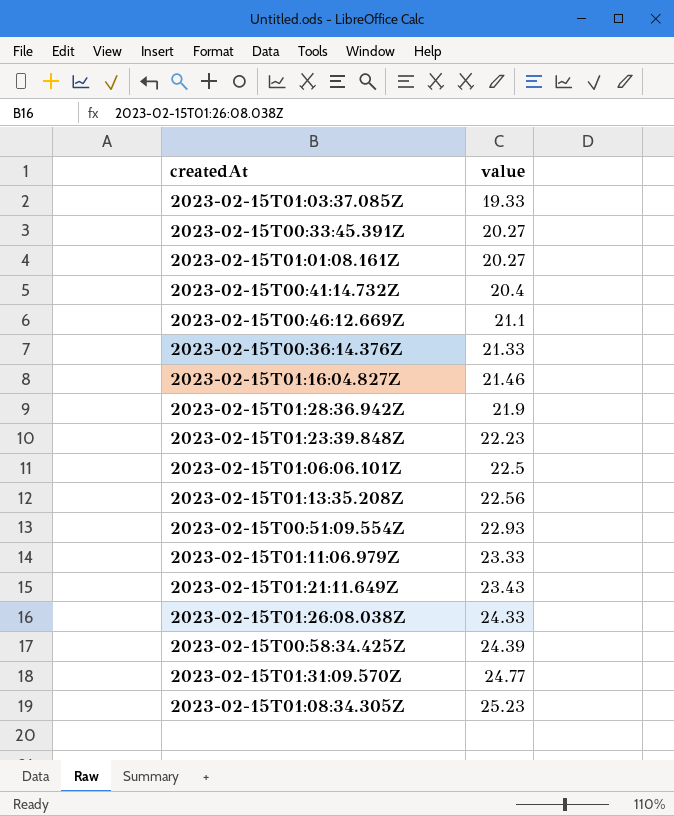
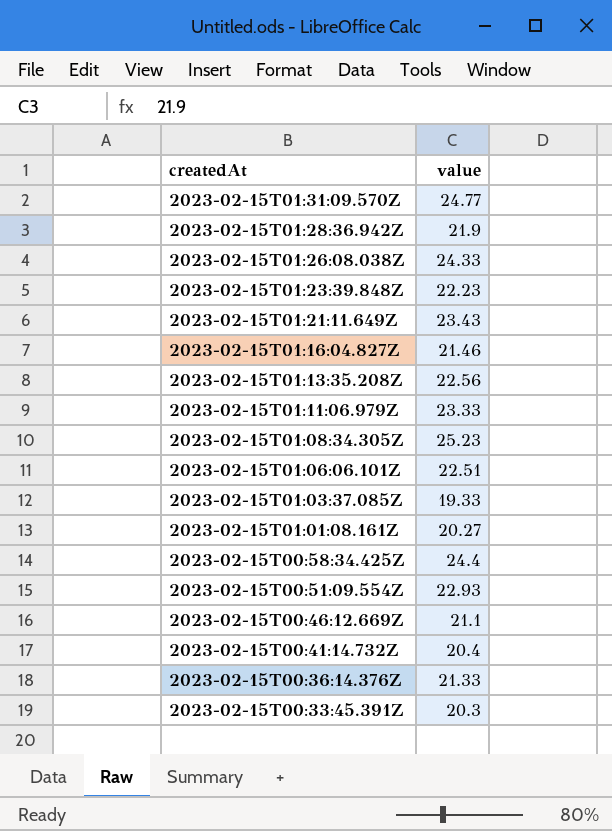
row order: value ascending -> createdAt descending
2023-02-15T01:06:06.101Z | value: 22.5 -> 22.51
2023-02-15T00:58:34.425Z | value: 24.39 -> 24.4
2023-02-15T00:33:45.391Z | value: 20.27 -> 20.3

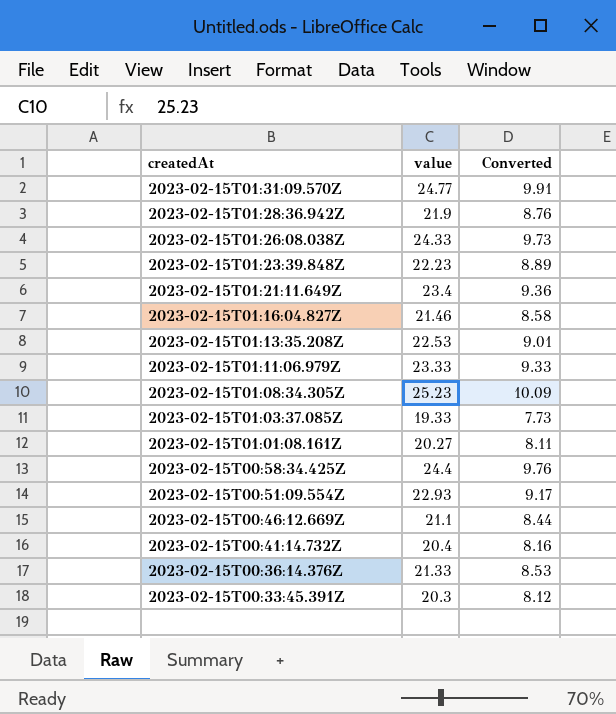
column Converted | formula: none -> [value] * 0.4
row 2023-02-15T01:06:06.101Z: 22.51 -> none
2023-02-15T01:21:11.649Z | value: 23.43 -> 23.4
2023-02-15T01:13:35.208Z | value: 22.56 -> 22.53

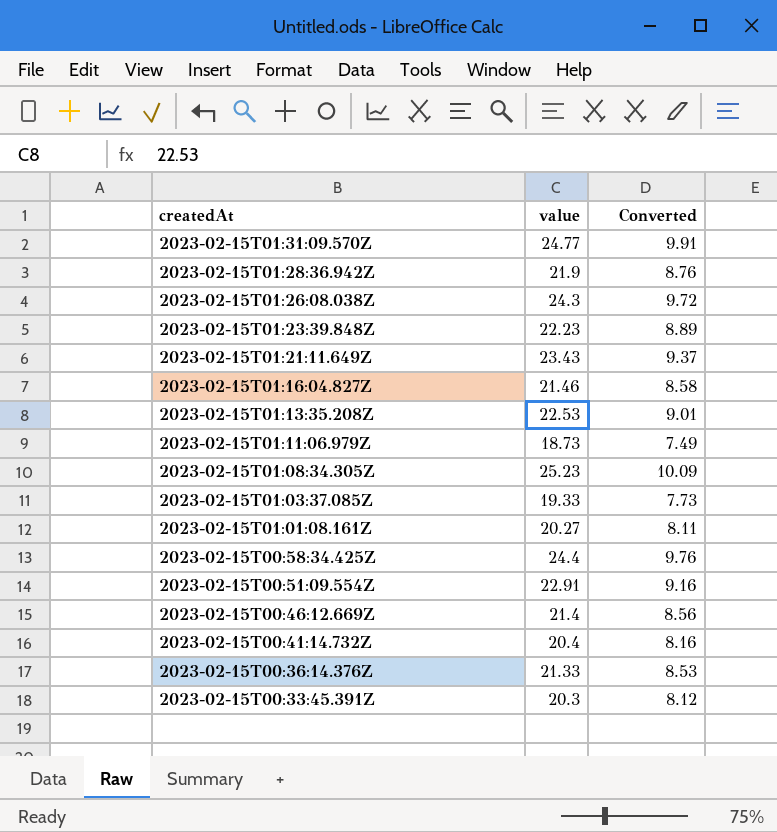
2023-02-15T01:26:08.038Z | value: 24.33 -> 24.3
2023-02-15T01:26:08.038Z | Converted: 9.73 -> 9.72
2023-02-15T01:21:11.649Z | value: 23.4 -> 23.43
2023-02-15T01:21:11.649Z | Converted: 9.36 -> 9.37
2023-02-15T01:11:06.979Z | value: 23.33 -> 18.73
2023-02-15T01:11:06.979Z | Converted: 9.33 -> 7.49
2023-02-15T00:51:09.554Z | value: 22.93 -> 22.91
2023-02-15T00:51:09.554Z | Converted: 9.17 -> 9.16
2023-02-15T00:46:12.669Z | value: 21.1 -> 21.4
2023-02-15T00:46:12.669Z | Converted: 8.44 -> 8.56

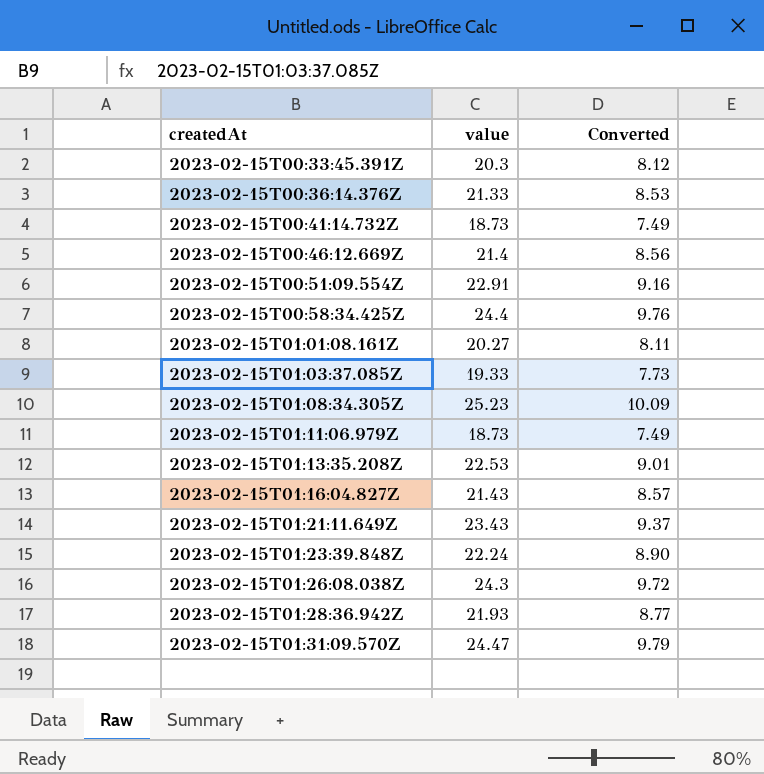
row order: createdAt descending -> createdAt ascending
2023-02-15T00:41:14.732Z | value: 20.4 -> 18.73
2023-02-15T00:41:14.732Z | Converted: 8.16 -> 7.49
2023-02-15T01:16:04.827Z | value: 21.46 -> 21.43
2023-02-15T01:16:04.827Z | Converted: 8.58 -> 8.57
2023-02-15T01:23:39.848Z | value: 22.23 -> 22.24
2023-02-15T01:23:39.848Z | Converted: 8.89 -> 8.90
2023-02-15T01:28:36.942Z | value: 21.9 -> 21.93
2023-02-15T01:28:36.942Z | Converted: 8.76 -> 8.77
2023-02-15T01:31:09.570Z | value: 24.77 -> 24.47
2023-02-15T01:31:09.570Z | Converted: 9.91 -> 9.79

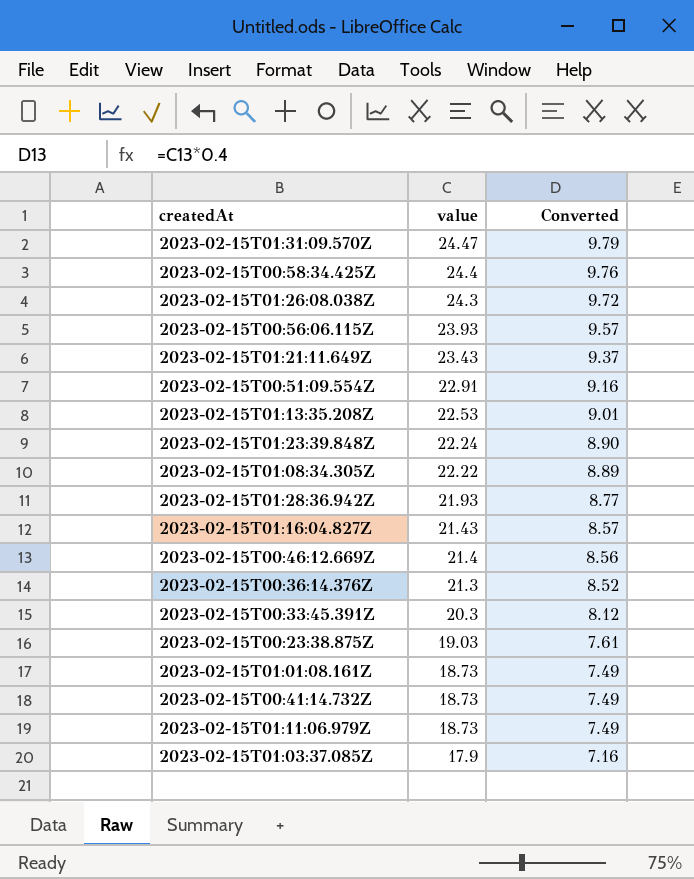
row order: createdAt ascending -> value descending
row 2023-02-15T00:56:06.115Z: none -> 23.93 | 9.57
2023-02-15T01:08:34.305Z | value: 25.23 -> 22.22
2023-02-15T01:08:34.305Z | Converted: 10.09 -> 8.89
2023-02-15T00:36:14.376Z | value: 21.33 -> 21.3
2023-02-15T00:36:14.376Z | Converted: 8.53 -> 8.52
row 2023-02-15T00:23:38.875Z: none -> 19.03 | 7.61
2023-02-15T01:01:08.161Z | value: 20.27 -> 18.73
2023-02-15T01:01:08.161Z | Converted: 8.11 -> 7.49
2023-02-15T01:03:37.085Z | value: 19.33 -> 17.9
2023-02-15T01:03:37.085Z | Converted: 7.73 -> 7.16

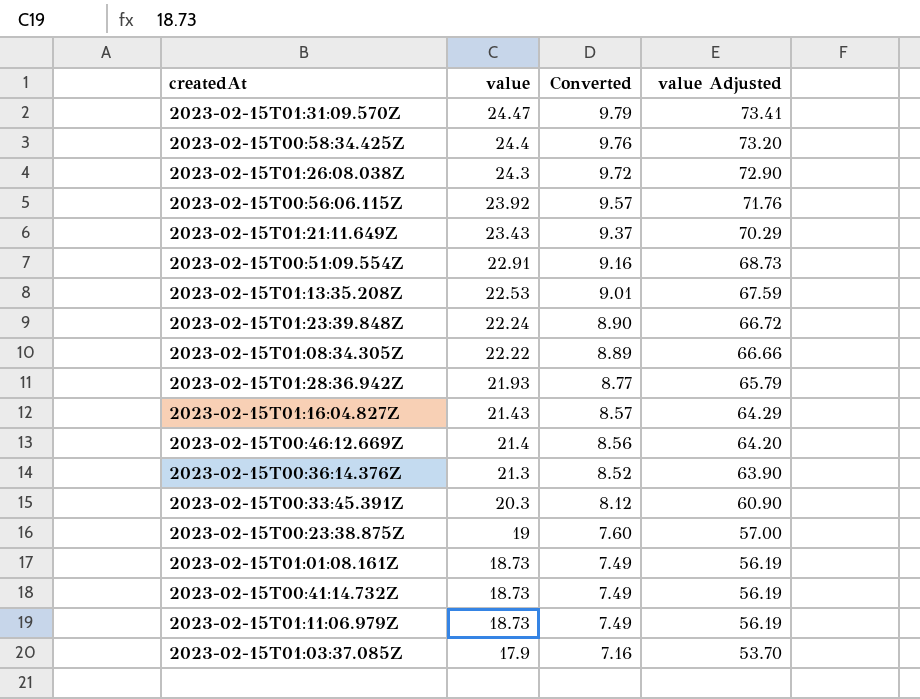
column value Adjusted | formula: none -> [value] * 3
2023-02-15T00:56:06.115Z | value: 23.93 -> 23.92
2023-02-15T00:23:38.875Z | value: 19.03 -> 19
2023-02-15T00:23:38.875Z | Converted: 7.61 -> 7.60

